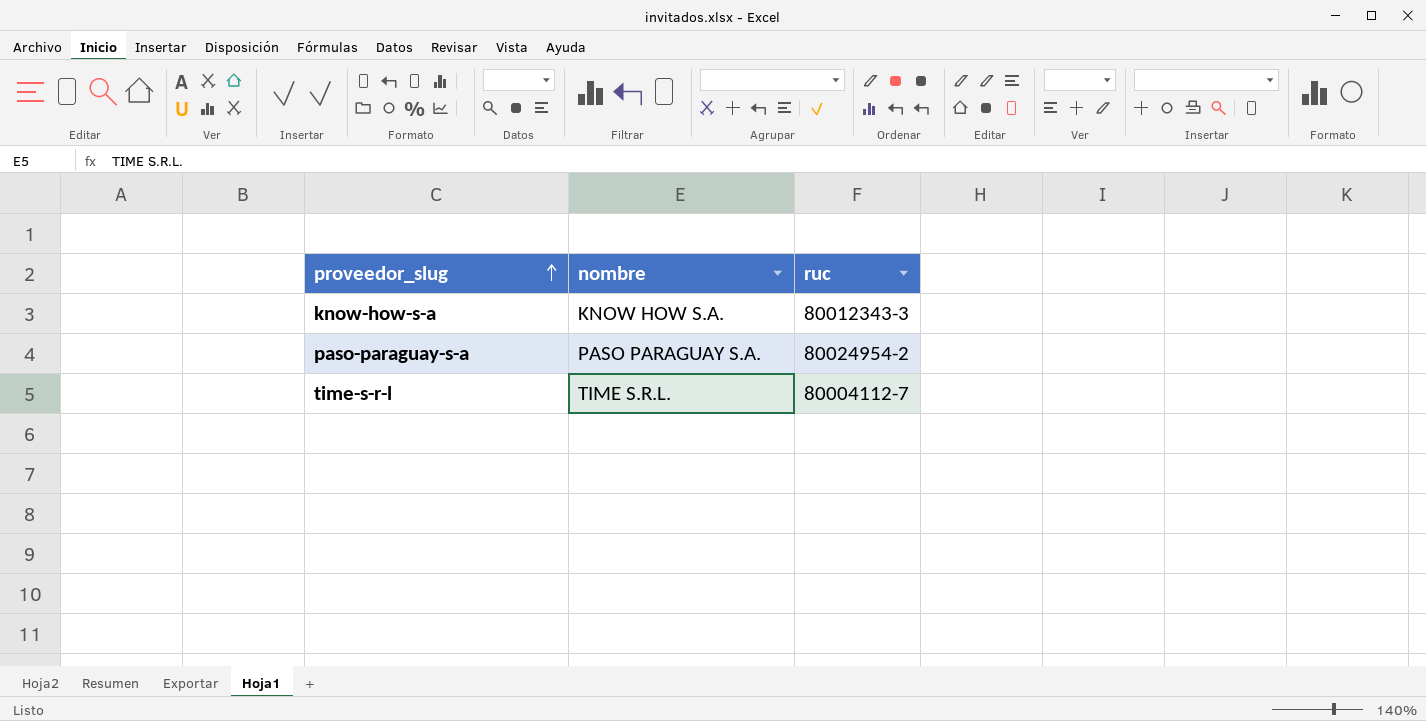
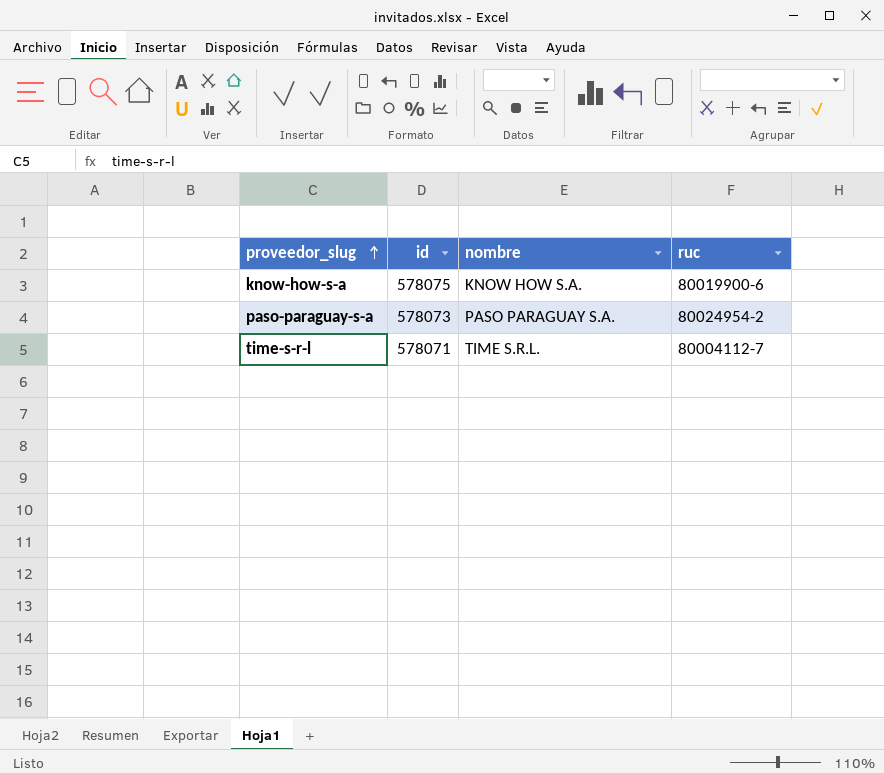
column id | position: none -> 2
know-how-s-a | ruc: 80012343-3 -> 80019900-6

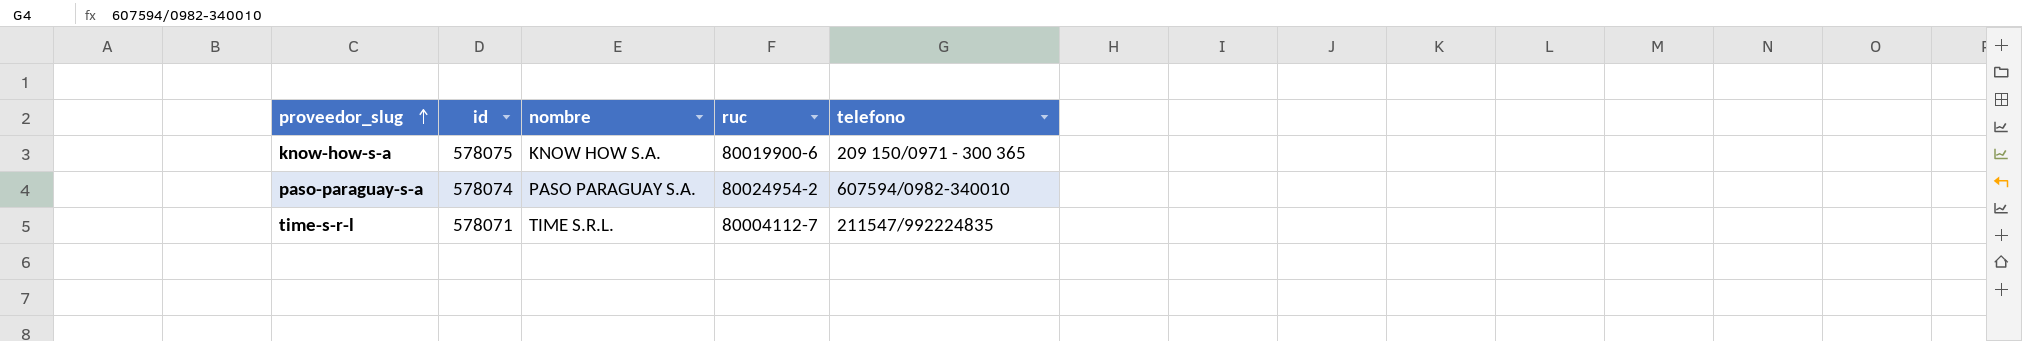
column telefono | position: none -> 5
paso-paraguay-s-a | id: 578073 -> 578074

